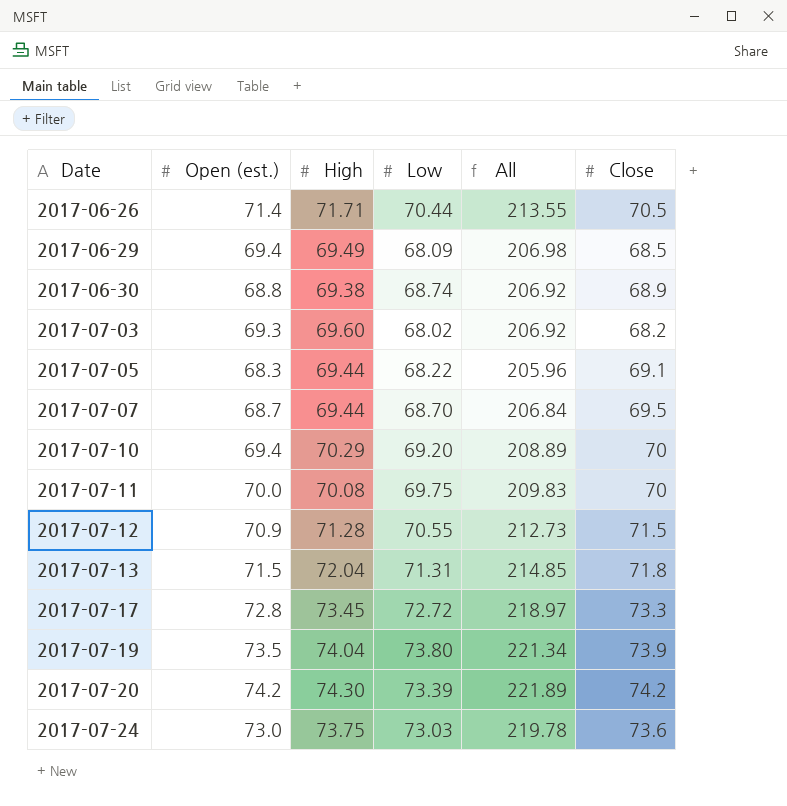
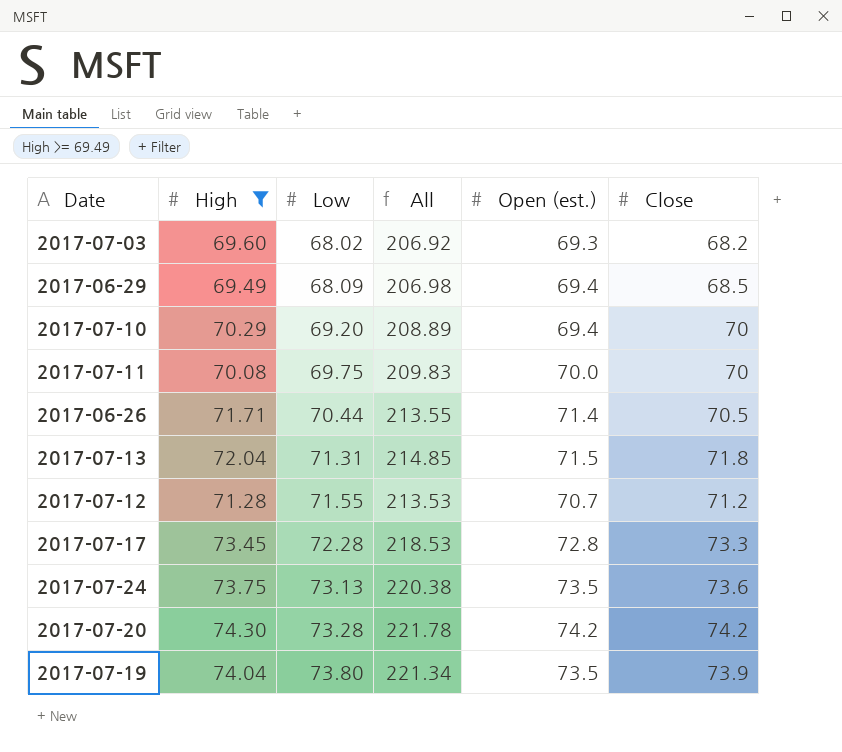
filter: none -> High >= 69.49
row order: Date ascending -> Low ascending
column Open (est.) | position: 2 -> 5
2017-07-12 | Low: 70.55 -> 71.55
2017-07-12 | All: 212.73 -> 213.53
2017-07-12 | Open (est.): 70.9 -> 70.7
2017-07-12 | Close: 71.5 -> 71.2
2017-07-17 | Low: 72.72 -> 72.28
2017-07-17 | All: 218.97 -> 218.53
2017-07-24 | Low: 73.03 -> 73.13
2017-07-24 | All: 219.78 -> 220.38
2017-07-24 | Open (est.): 73.0 -> 73.5
2017-07-20 | Low: 73.39 -> 73.28
2017-07-20 | All: 221.89 -> 221.78

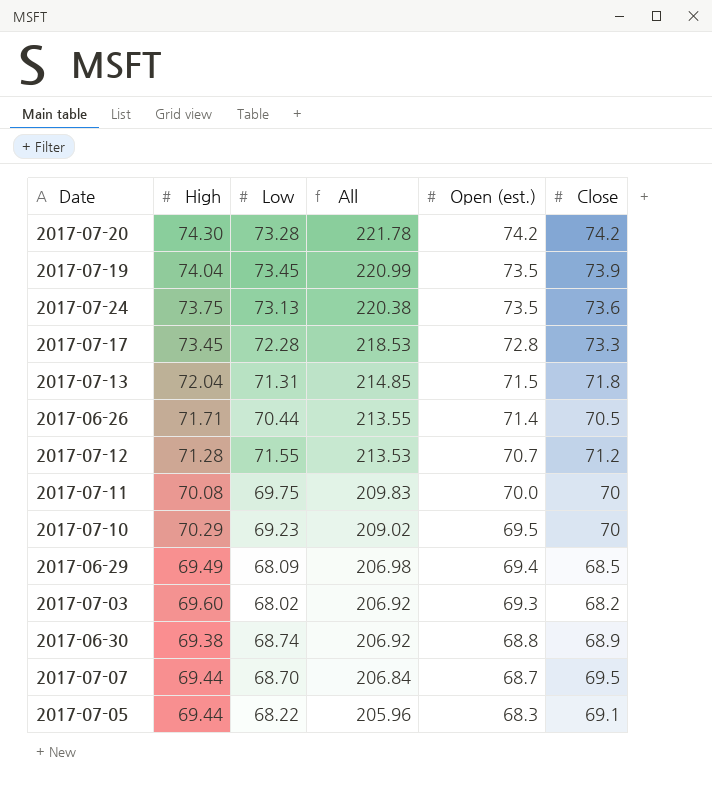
filter: High >= 69.49 -> none
row order: Low ascending -> All descending
2017-07-19 | Low: 73.80 -> 73.45
2017-07-19 | All: 221.34 -> 220.99
2017-07-10 | Low: 69.20 -> 69.23
2017-07-10 | All: 208.89 -> 209.02
2017-07-10 | Open (est.): 69.4 -> 69.5

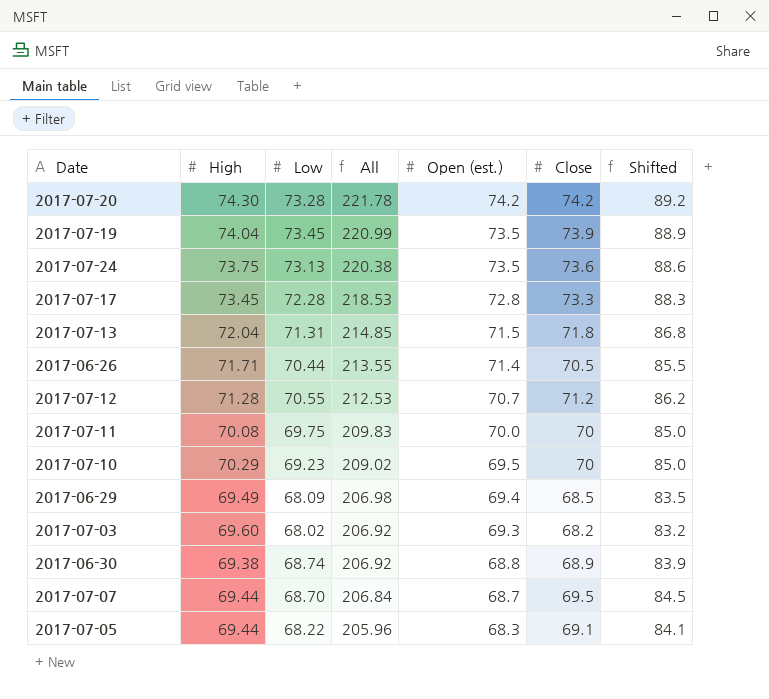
column Shifted | formula: none -> [Close] + 15
2017-07-12 | Low: 71.55 -> 70.55
2017-07-12 | All: 213.53 -> 212.53

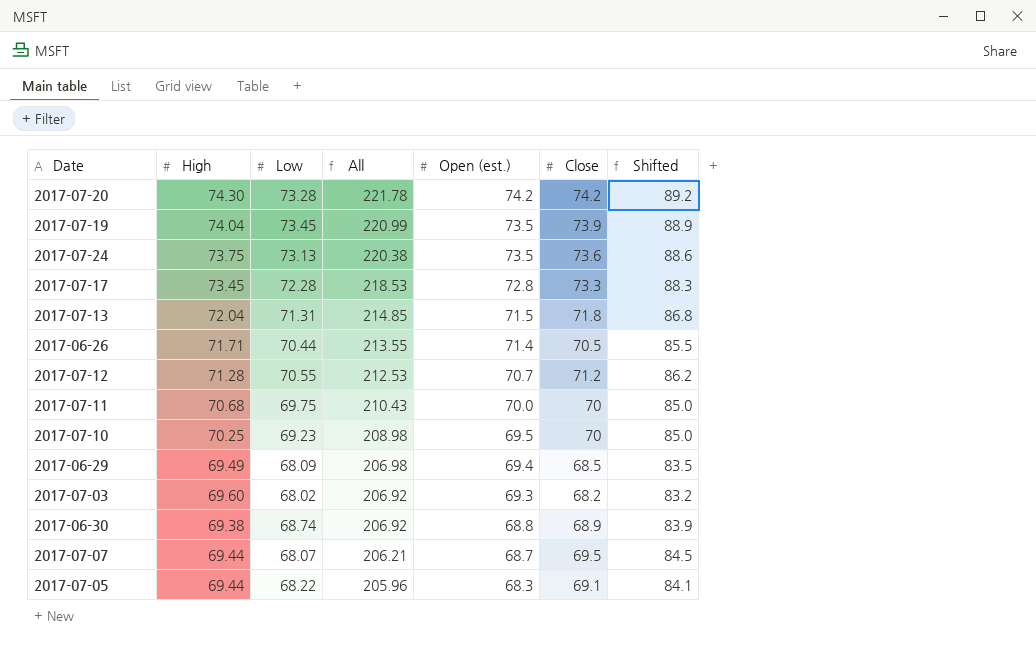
2017-07-11 | High: 70.08 -> 70.68
2017-07-11 | All: 209.83 -> 210.43
2017-07-10 | High: 70.29 -> 70.25
2017-07-10 | All: 209.02 -> 208.98
2017-07-07 | Low: 68.70 -> 68.07
2017-07-07 | All: 206.84 -> 206.21

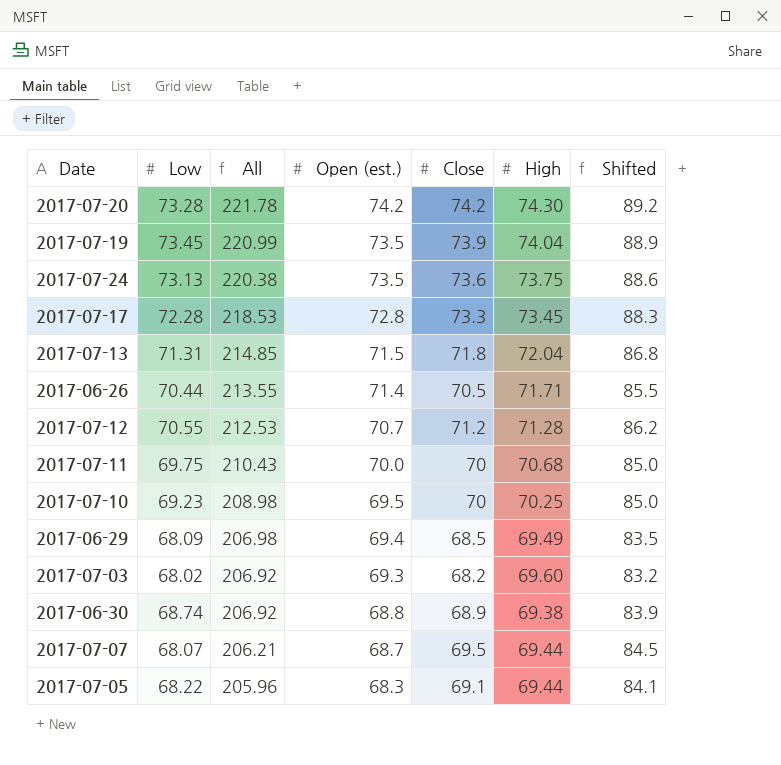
column High | position: 2 -> 6

